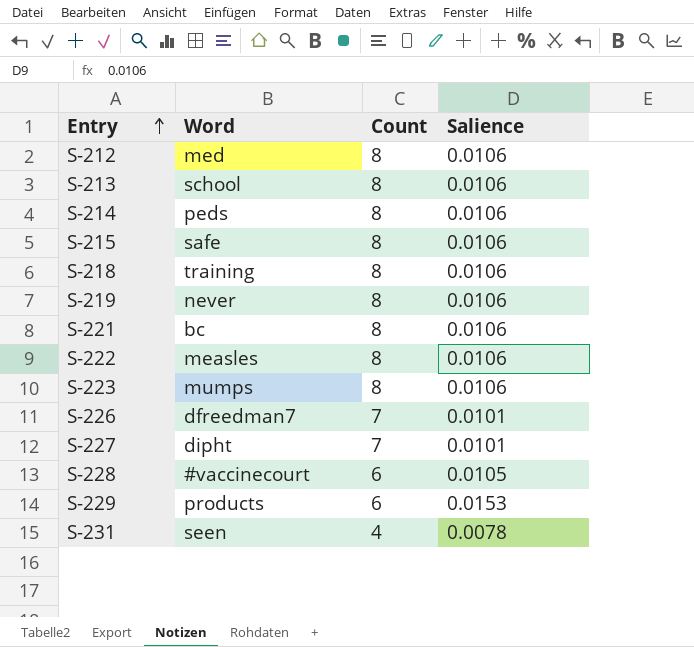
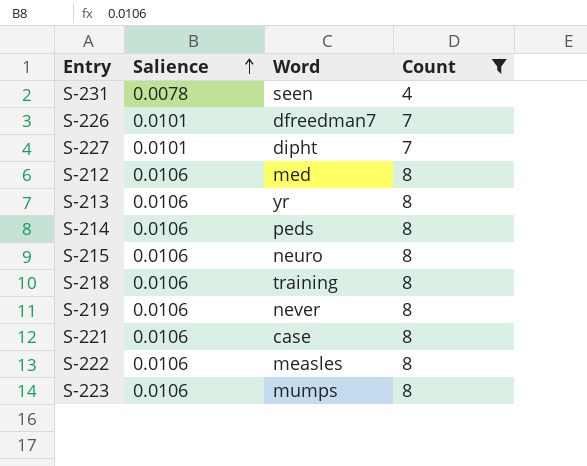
filter: none -> Count != 6
row order: Entry ascending -> Salience ascending
column Salience | position: 4 -> 2
S-213 | Word: school -> yr
S-215 | Word: safe -> neuro
S-221 | Word: bc -> case

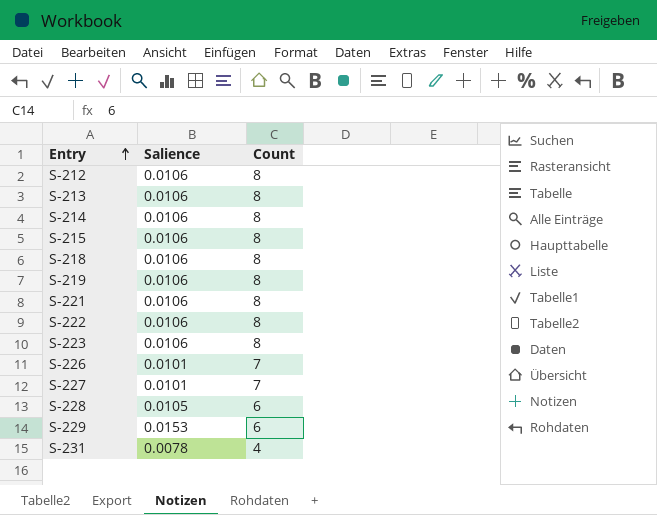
filter: Count != 6 -> none
row order: Salience ascending -> Entry ascending
column Word | position: 3 -> none

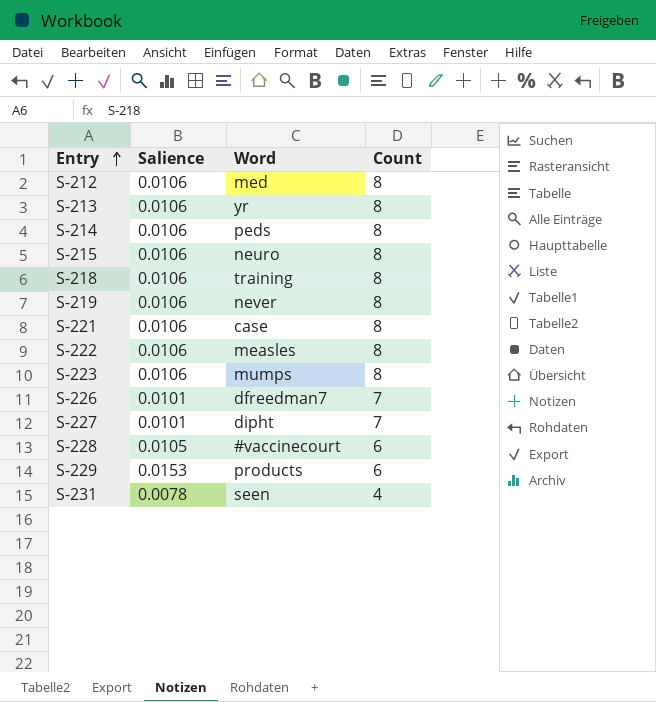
column Word | position: none -> 3

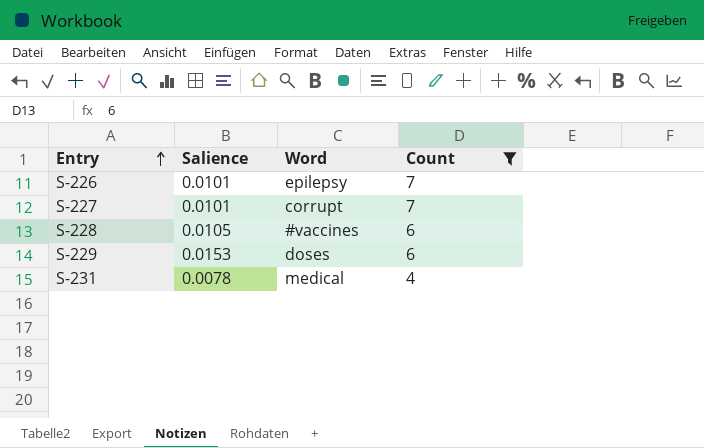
filter: none -> Count != 8
S-226 | Word: dfreedman7 -> epilepsy
S-227 | Word: dipht -> corrupt
S-228 | Word: #vaccinecourt -> #vaccines
S-229 | Word: products -> doses
S-231 | Word: seen -> medical

